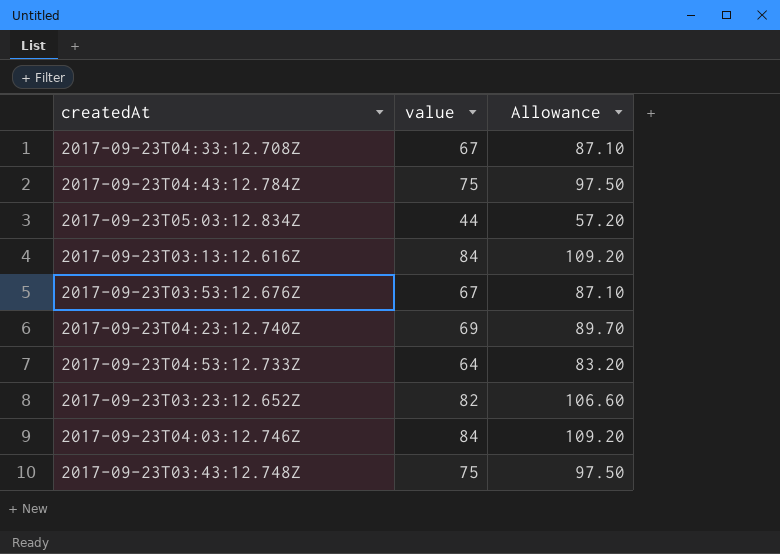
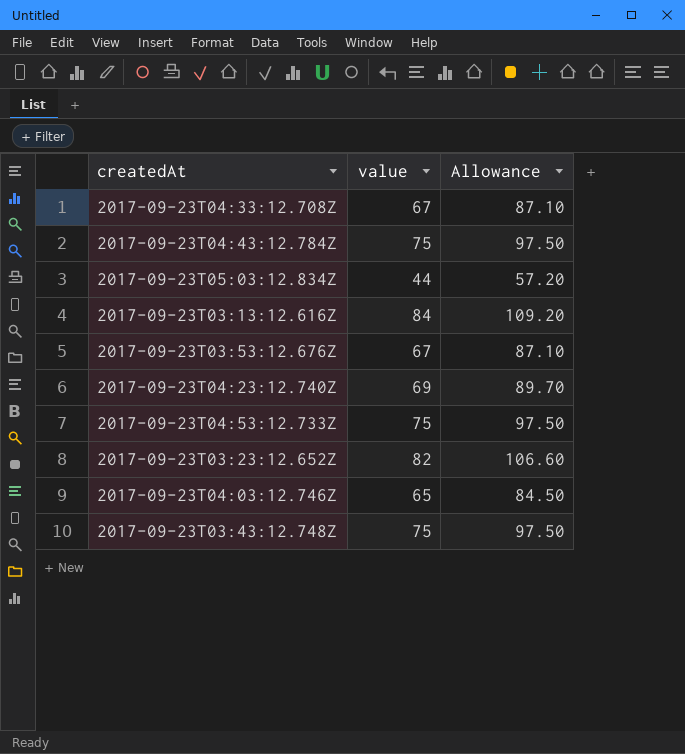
2017-09-23T04:53:12.733Z | value: 64 -> 75
2017-09-23T04:53:12.733Z | Allowance: 83.20 -> 97.50
2017-09-23T04:03:12.746Z | value: 84 -> 65
2017-09-23T04:03:12.746Z | Allowance: 109.20 -> 84.50

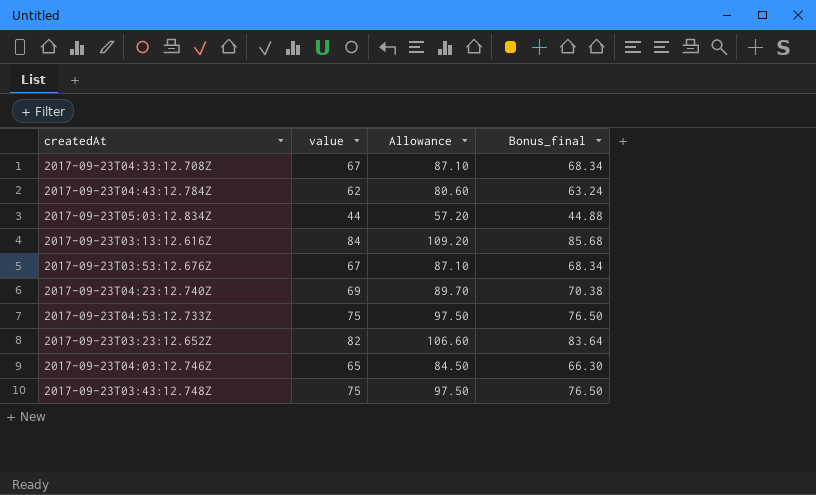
column Bonus_final | formula: none -> [value] * 1.02
2017-09-23T04:43:12.784Z | value: 75 -> 62
2017-09-23T04:43:12.784Z | Allowance: 97.50 -> 80.60

